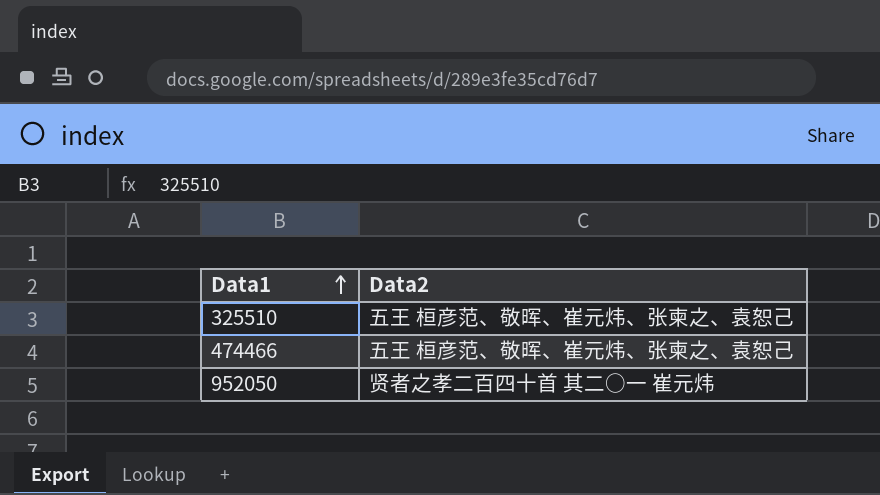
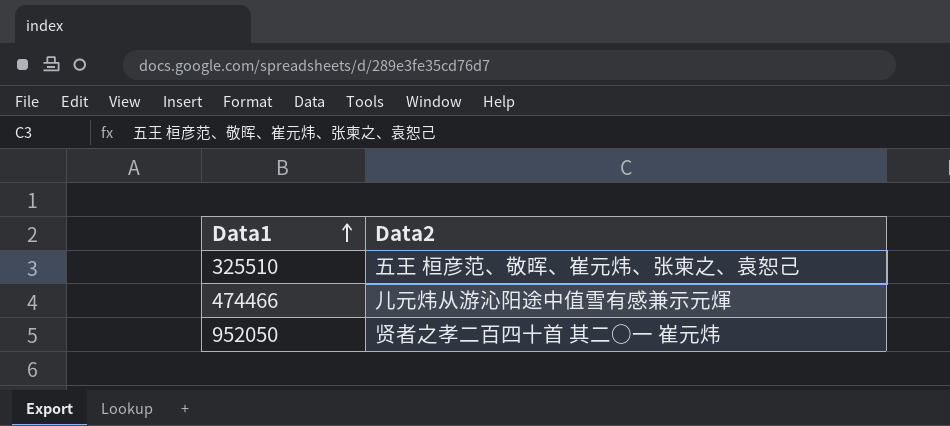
474466 | Data2: 五王 桓彦范、敬晖、崔元炜、张柬之、袁恕己 -> 儿元炜从游沁阳途中值雪有感兼示元煇

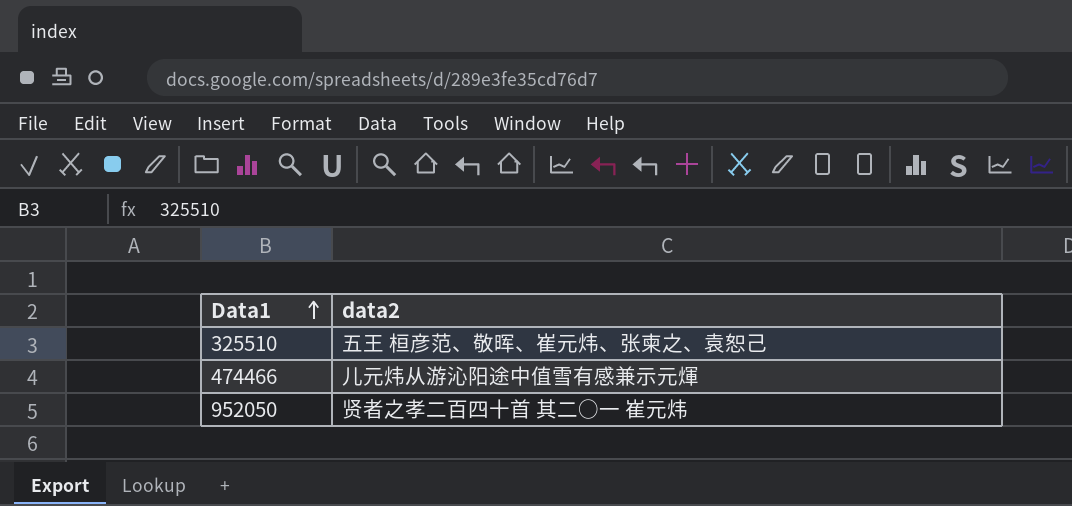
column name: Data2 -> data2

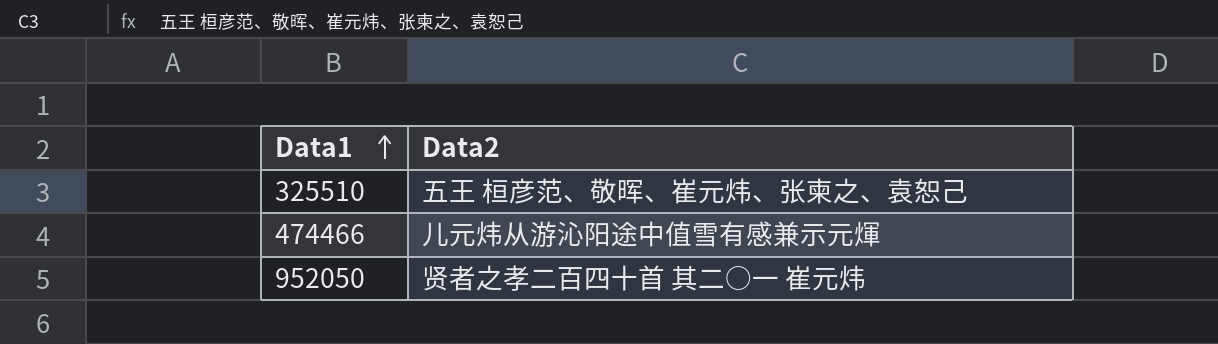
column name: data2 -> Data2

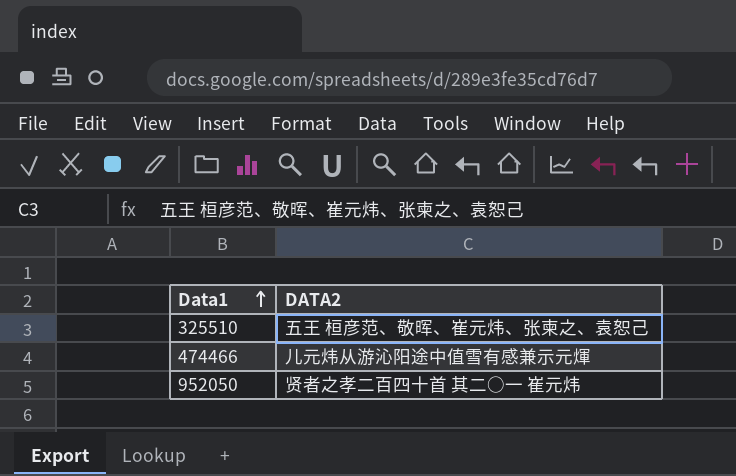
column name: Data2 -> DATA2

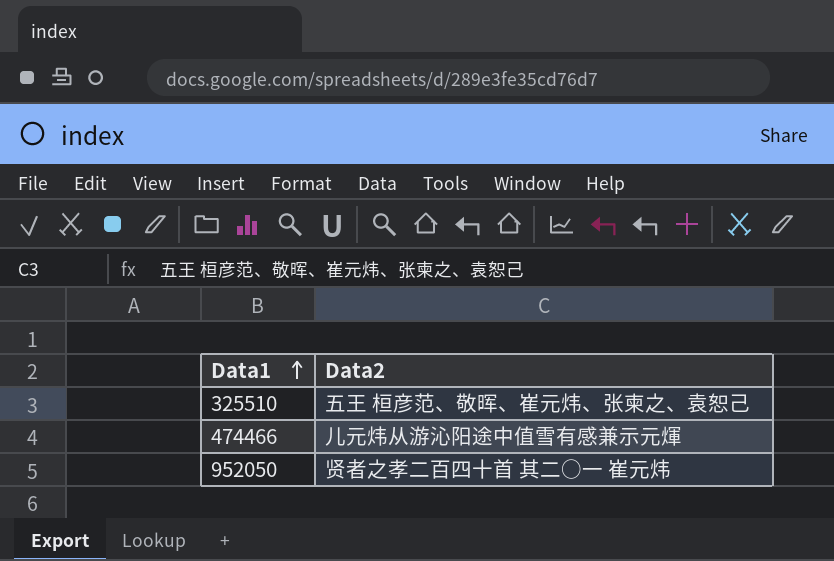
column name: DATA2 -> Data2

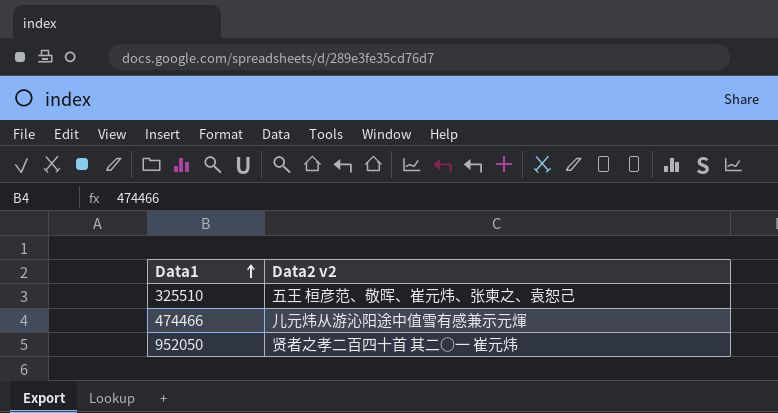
column name: Data2 -> Data2 v2

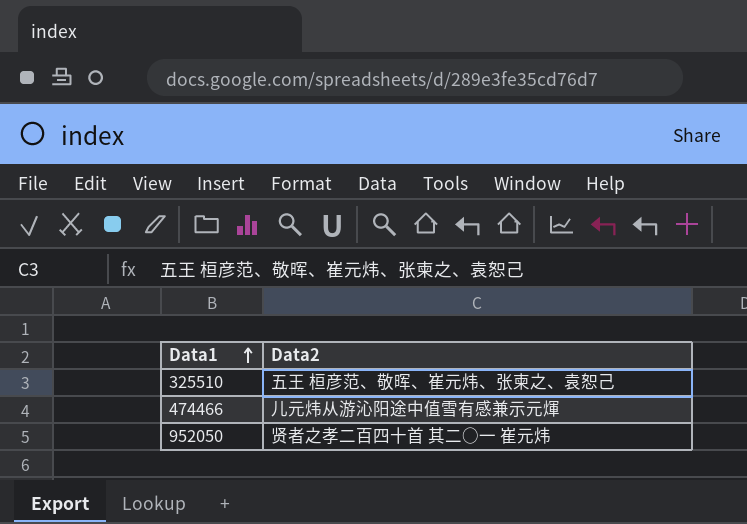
column name: Data2 v2 -> Data2

